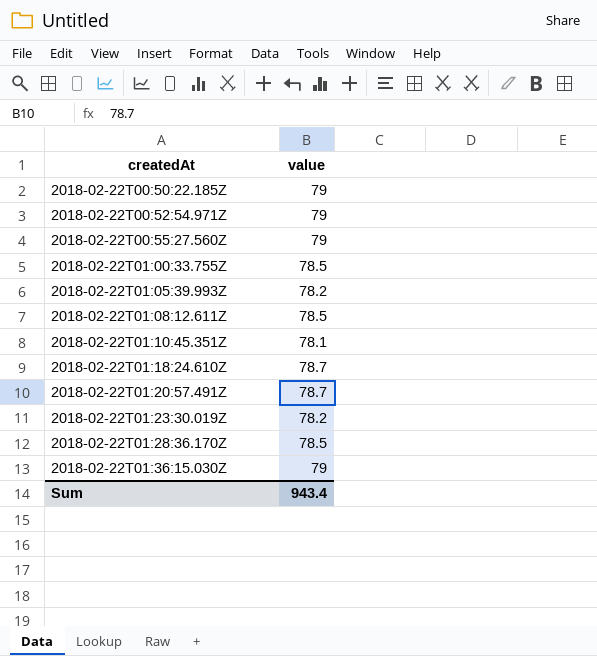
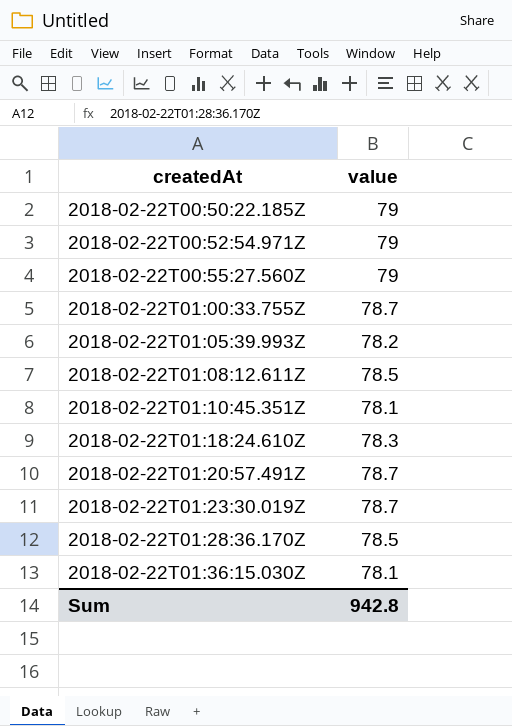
2018-02-22T01:00:33.755Z | value: 78.5 -> 78.7
2018-02-22T01:18:24.610Z | value: 78.7 -> 78.3
2018-02-22T01:23:30.019Z | value: 78.2 -> 78.7
2018-02-22T01:36:15.030Z | value: 79 -> 78.1
Sum | value: 943.4 -> 942.8

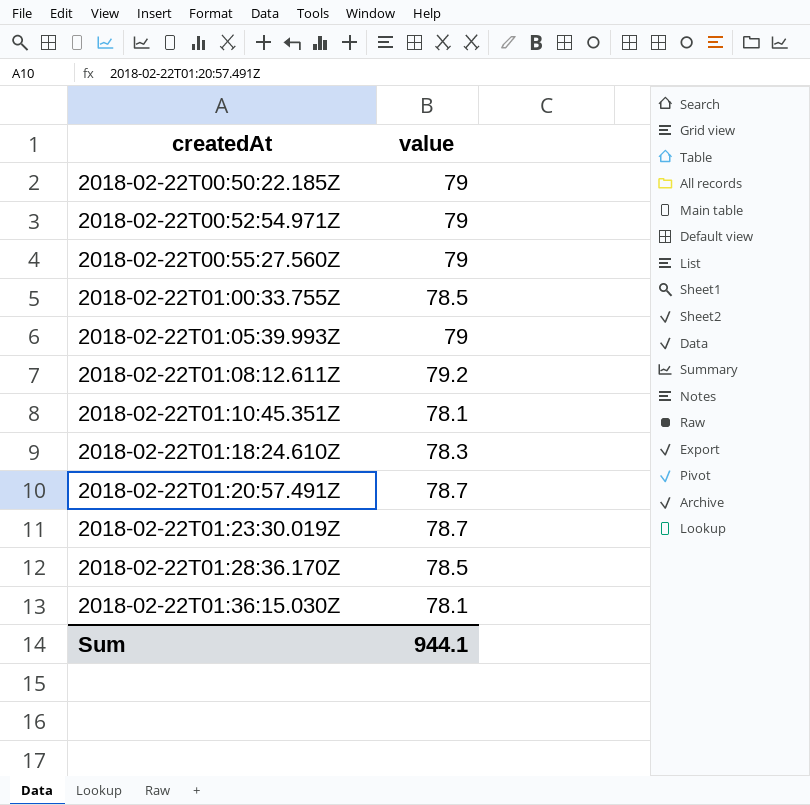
2018-02-22T01:00:33.755Z | value: 78.7 -> 78.5
2018-02-22T01:05:39.993Z | value: 78.2 -> 79
2018-02-22T01:08:12.611Z | value: 78.5 -> 79.2
Sum | value: 942.8 -> 944.1

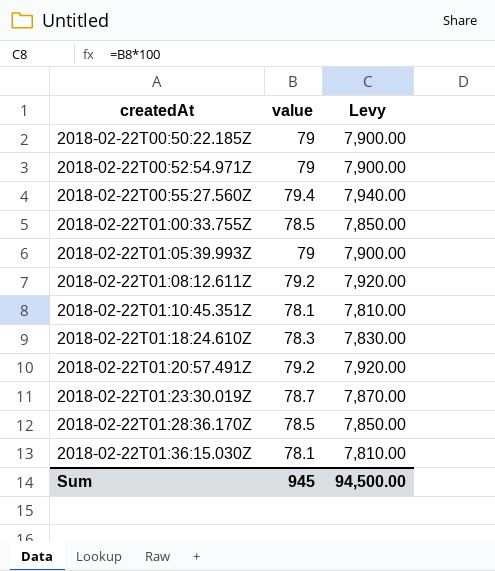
column Levy | formula: none -> [value] * 100
2018-02-22T00:55:27.560Z | value: 79 -> 79.4
2018-02-22T01:20:57.491Z | value: 78.7 -> 79.2
Sum | value: 944.1 -> 945

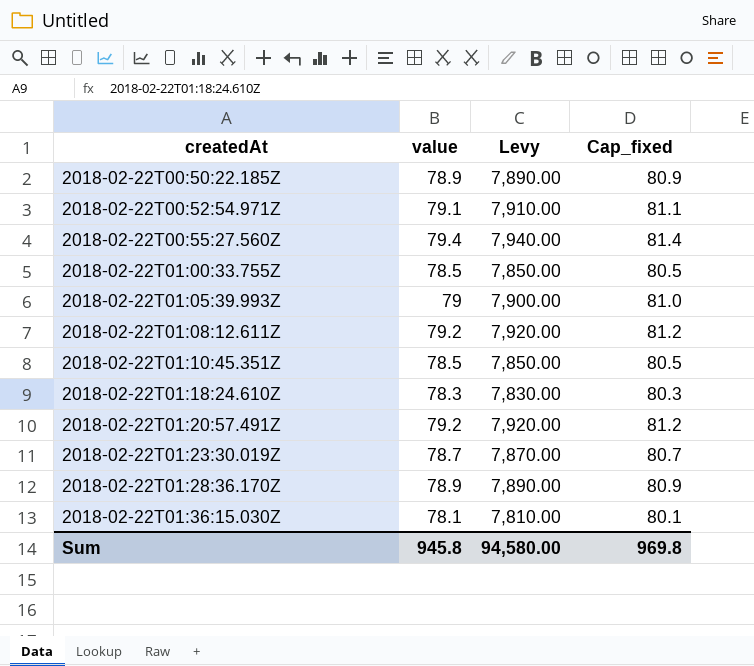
column Cap_fixed | formula: none -> [value] + 2
2018-02-22T00:50:22.185Z | value: 79 -> 78.9
2018-02-22T00:50:22.185Z | Levy: 7,900.00 -> 7,890.00
2018-02-22T00:52:54.971Z | value: 79 -> 79.1
2018-02-22T00:52:54.971Z | Levy: 7,900.00 -> 7,910.00
2018-02-22T01:10:45.351Z | value: 78.1 -> 78.5
2018-02-22T01:10:45.351Z | Levy: 7,810.00 -> 7,850.00
2018-02-22T01:28:36.170Z | value: 78.5 -> 78.9
2018-02-22T01:28:36.170Z | Levy: 7,850.00 -> 7,890.00
Sum | value: 945 -> 945.8
Sum | Levy: 94,500.00 -> 94,580.00

